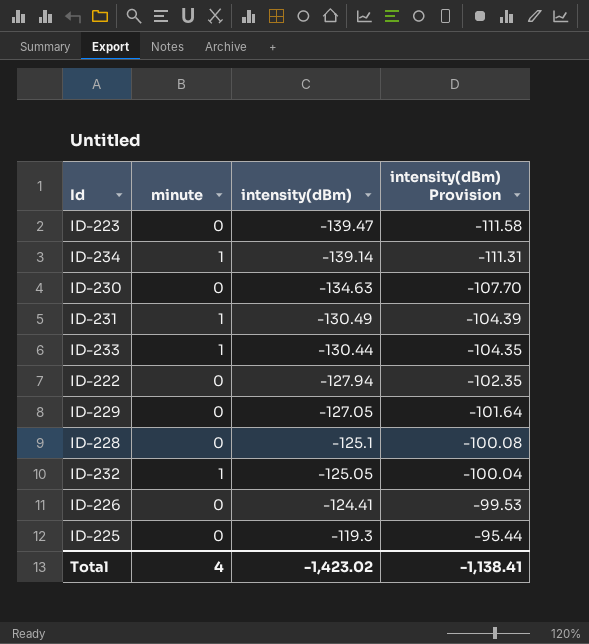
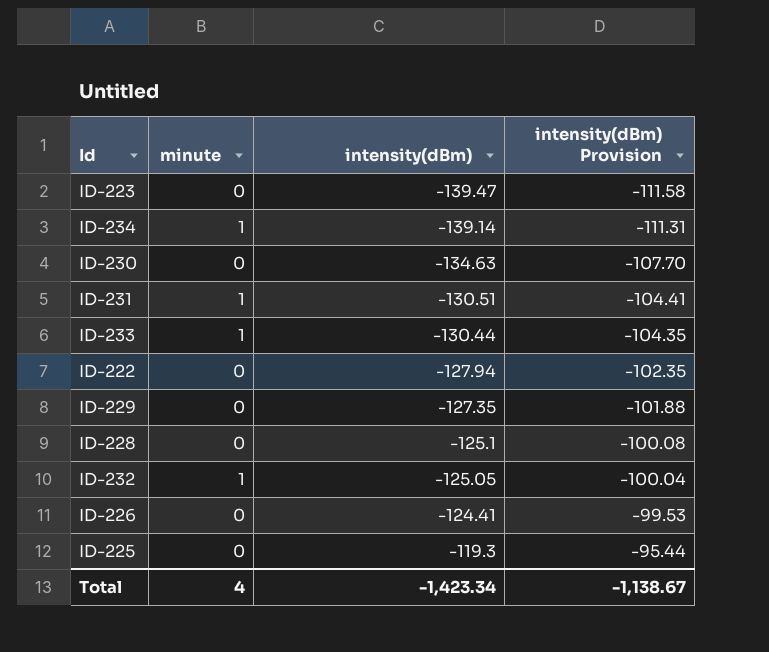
ID-231 | intensity(dBm): -130.49 -> -130.51
ID-231 | intensity(dBm) Provision: -104.39 -> -104.41
ID-229 | intensity(dBm): -127.05 -> -127.35
ID-229 | intensity(dBm) Provision: -101.64 -> -101.88
Total | intensity(dBm): -1,423.02 -> -1,423.34
Total | intensity(dBm) Provision: -1,138.41 -> -1,138.67

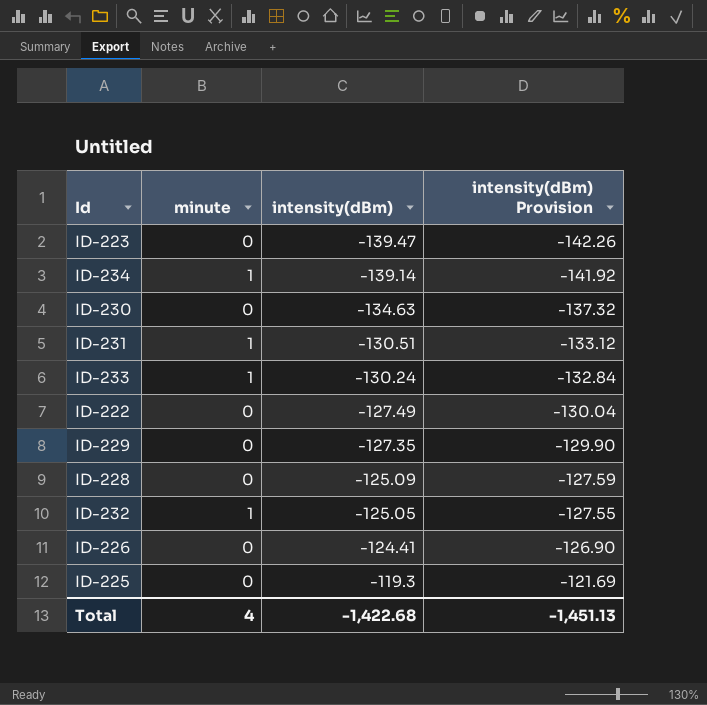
column intensity(dBm) Provision | formula: [intensity(dBm)] * 0.8 -> [intensity(dBm)] * 1.02
ID-233 | intensity(dBm): -130.44 -> -130.24
ID-222 | intensity(dBm): -127.94 -> -127.49
ID-228 | intensity(dBm): -125.1 -> -125.09
Total | intensity(dBm): -1,423.34 -> -1,422.68
Total | intensity(dBm) Provision: -1,138.67 -> -1,451.13

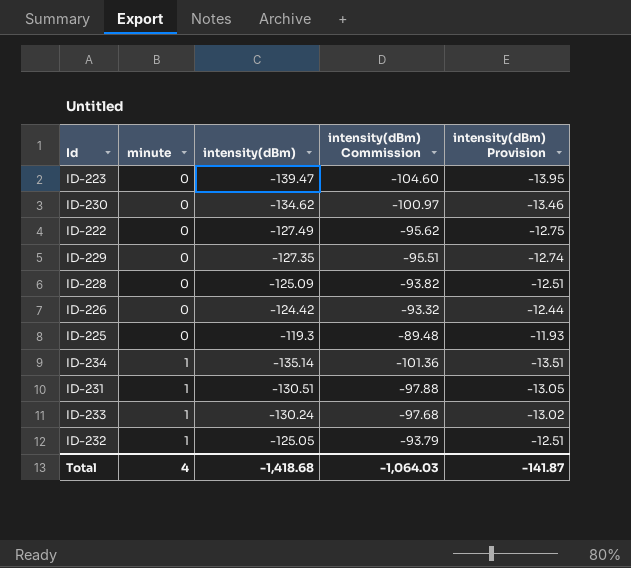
row order: intensity(dBm) ascending -> minute ascending
column intensity(dBm) Commission | formula: none -> [intensity(dBm)] * 0.75
column intensity(dBm) Provision | formula: [intensity(dBm)] * 1.02 -> [intensity(dBm)] * 0.1
ID-230 | intensity(dBm): -134.63 -> -134.62
ID-226 | intensity(dBm): -124.41 -> -124.42
ID-234 | intensity(dBm): -139.14 -> -135.14
Total | intensity(dBm): -1,422.68 -> -1,418.68
Total | intensity(dBm) Provision: -1,451.13 -> -141.87

